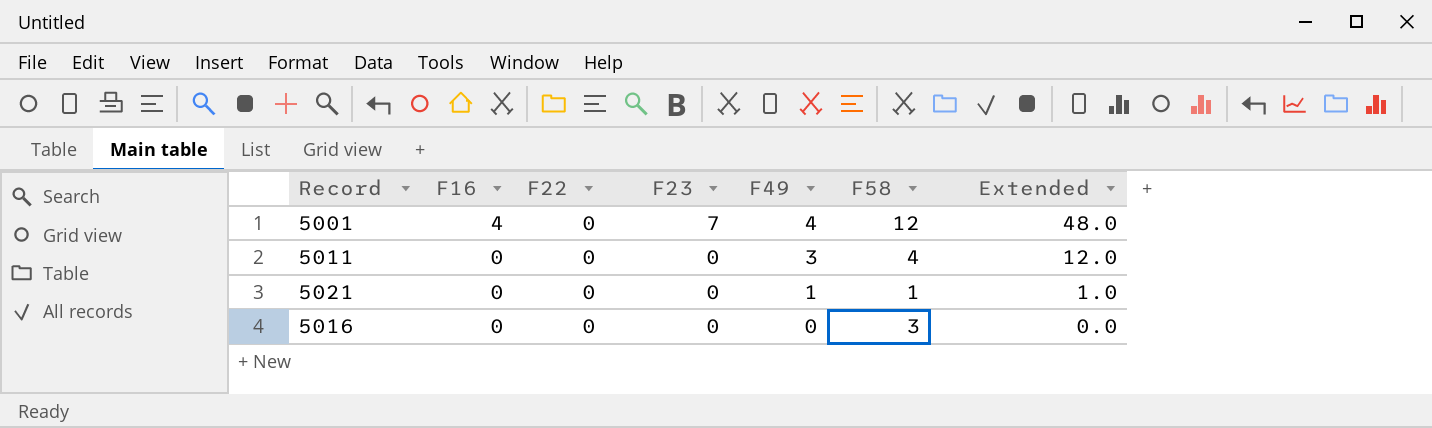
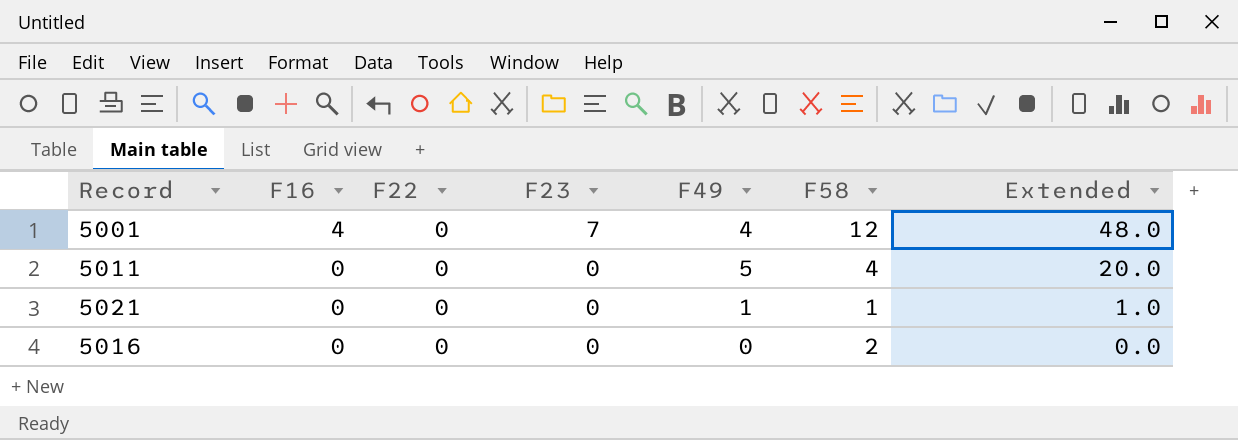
5011 | F49: 3 -> 5
5011 | Extended: 12.0 -> 20.0
5016 | F58: 3 -> 2

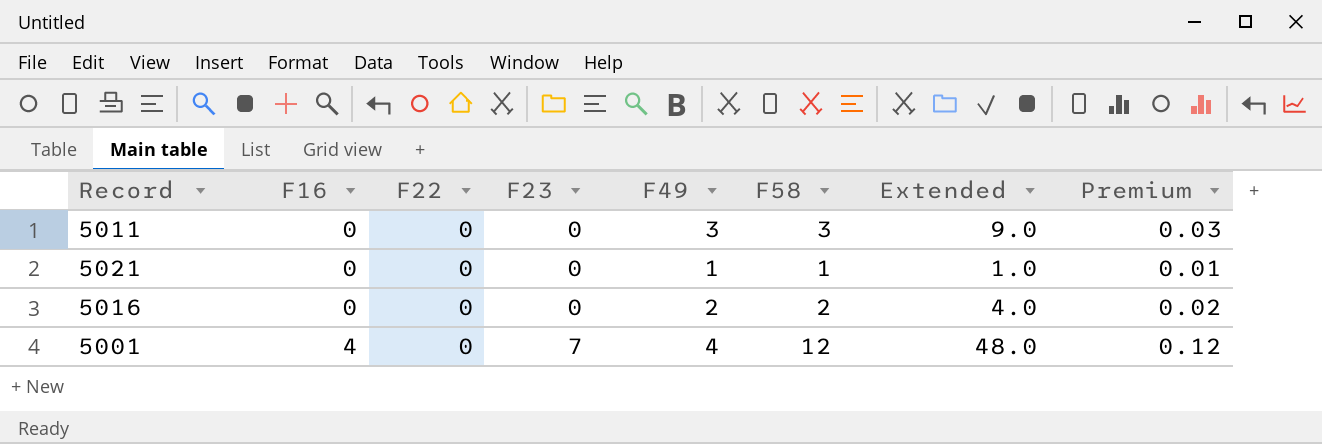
row order: F16 descending -> F16 ascending
column Premium | formula: none -> [F58] * 0.01
5011 | F49: 5 -> 3
5011 | F58: 4 -> 3
5011 | Extended: 20.0 -> 9.0
5016 | F49: 0 -> 2
5016 | Extended: 0.0 -> 4.0

